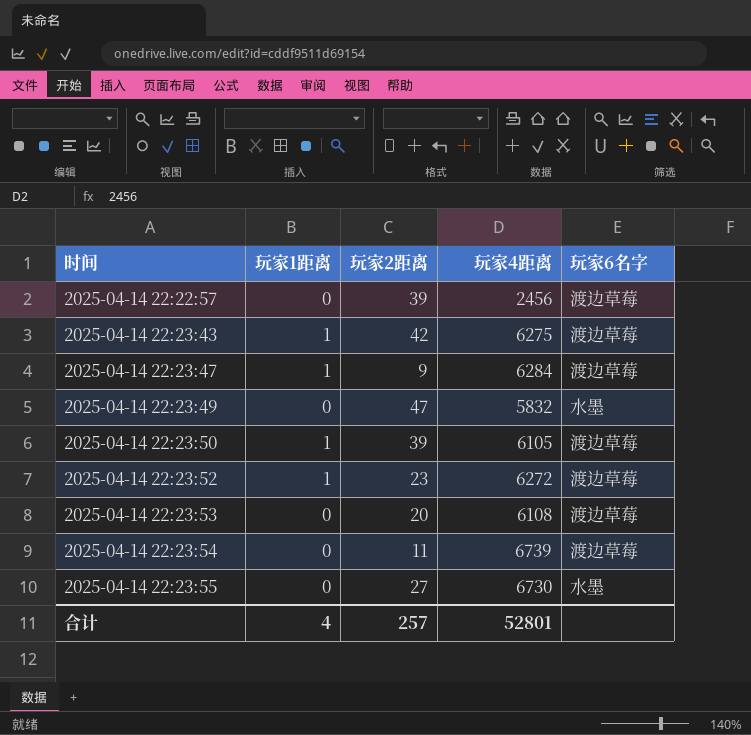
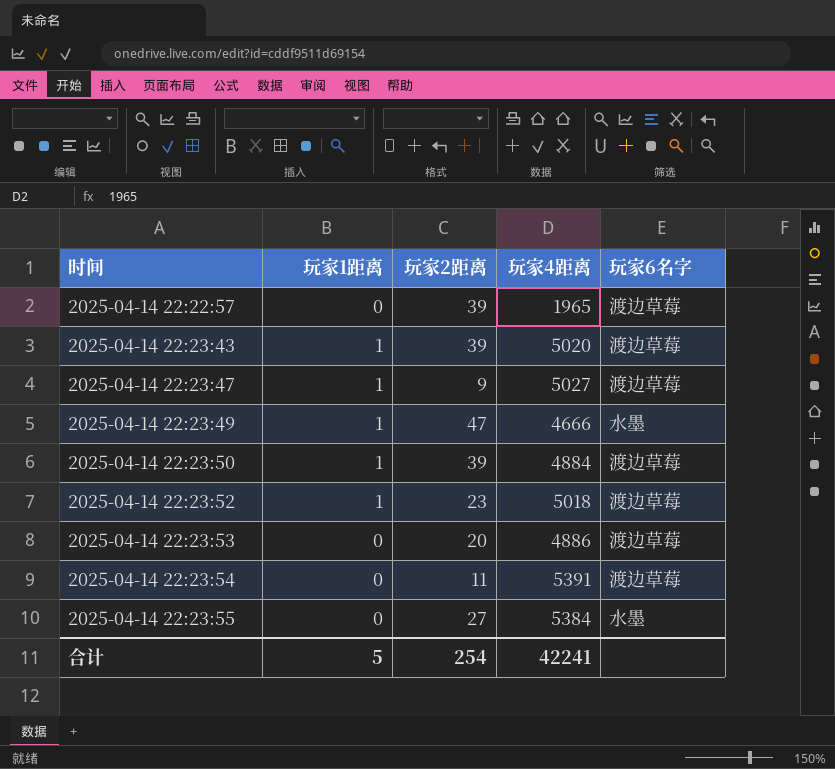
2025-04-14 22:22:57 | 玩家4距离: 2456 -> 1965
2025-04-14 22:23:43 | 玩家2距离: 42 -> 39
2025-04-14 22:23:43 | 玩家4距离: 6275 -> 5020
2025-04-14 22:23:47 | 玩家4距离: 6284 -> 5027
2025-04-14 22:23:49 | 玩家1距离: 0 -> 1
2025-04-14 22:23:49 | 玩家4距离: 5832 -> 4666
2025-04-14 22:23:50 | 玩家4距离: 6105 -> 4884
2025-04-14 22:23:52 | 玩家4距离: 6272 -> 5018
2025-04-14 22:23:53 | 玩家4距离: 6108 -> 4886
2025-04-14 22:23:54 | 玩家4距离: 6739 -> 5391
2025-04-14 22:23:55 | 玩家4距离: 6730 -> 5384
合计 | 玩家1距离: 4 -> 5
合计 | 玩家2距离: 257 -> 254
合计 | 玩家4距离: 52801 -> 42241

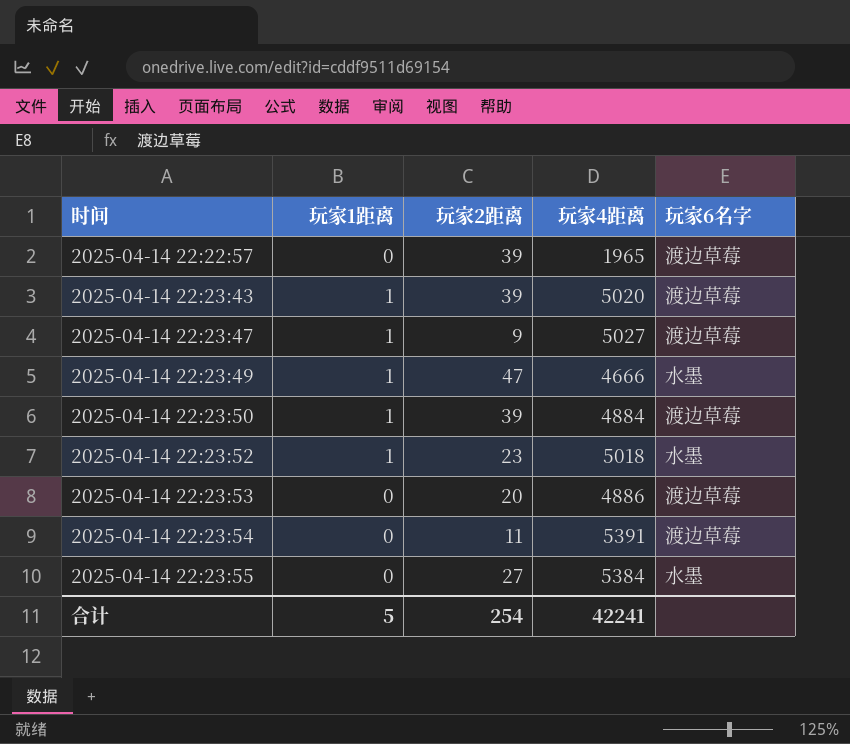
2025-04-14 22:23:52 | 玩家6名字: 渡边草莓 -> 水墨

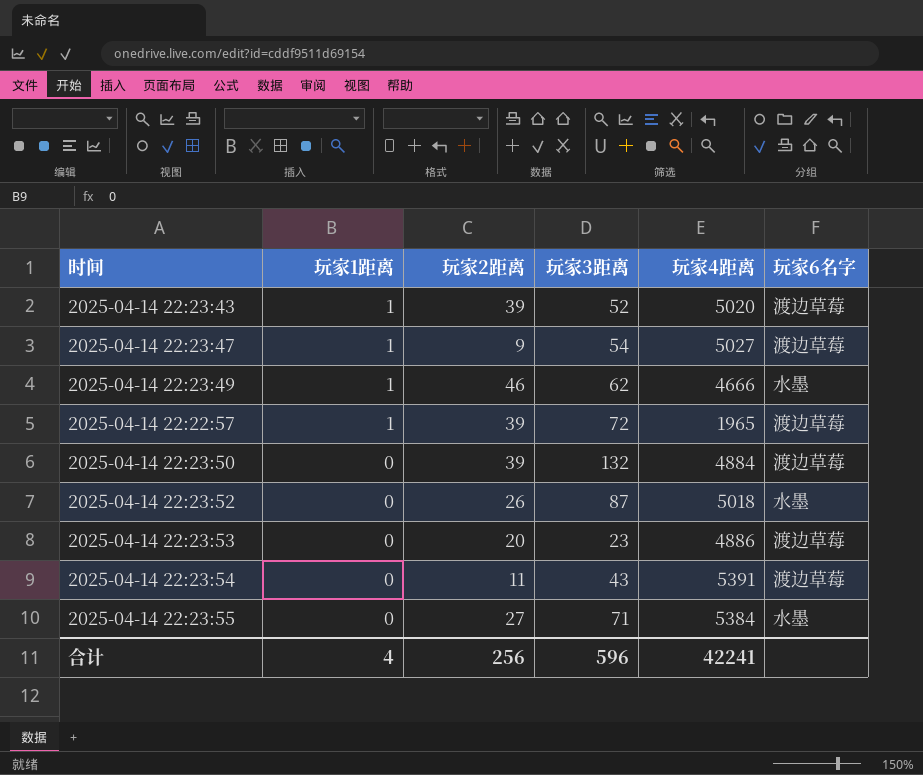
row order: 时间 ascending -> 玩家1距离 descending
column 玩家3距离 | position: none -> 4
2025-04-14 22:23:49 | 玩家2距离: 47 -> 46
2025-04-14 22:22:57 | 玩家1距离: 0 -> 1
2025-04-14 22:23:50 | 玩家1距离: 1 -> 0
2025-04-14 22:23:52 | 玩家1距离: 1 -> 0
2025-04-14 22:23:52 | 玩家2距离: 23 -> 26
合计 | 玩家1距离: 5 -> 4
合计 | 玩家2距离: 254 -> 256

